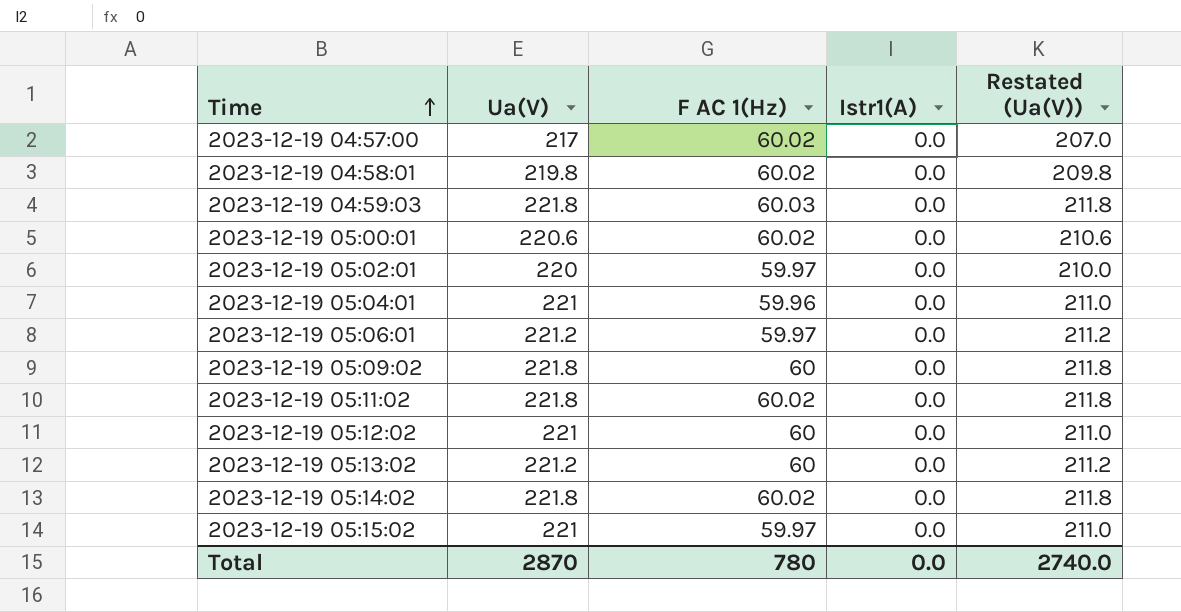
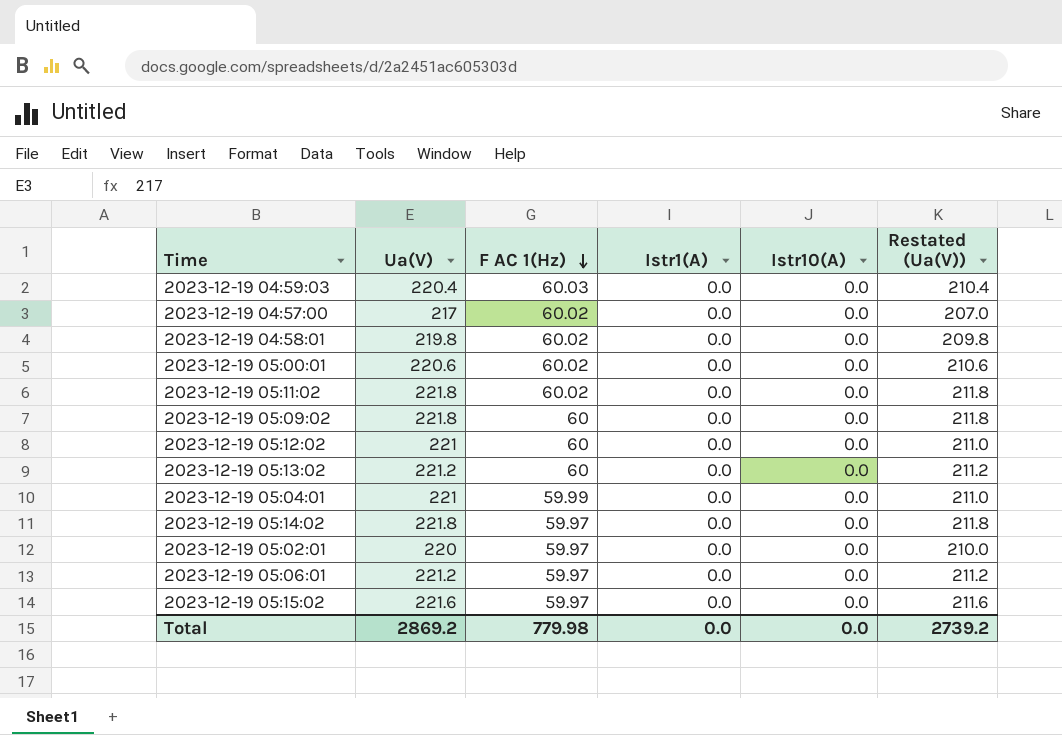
row order: Time ascending -> F AC 1(Hz) descending
column Istr10(A) | position: none -> 5
2023-12-19 04:59:03 | Ua(V): 221.8 -> 220.4
2023-12-19 04:59:03 | Restated (Ua(V)): 211.8 -> 210.4
2023-12-19 05:04:01 | F AC 1(Hz): 59.96 -> 59.99
2023-12-19 05:14:02 | F AC 1(Hz): 60.02 -> 59.97
2023-12-19 05:15:02 | Ua(V): 221 -> 221.6
2023-12-19 05:15:02 | Restated (Ua(V)): 211.0 -> 211.6
Total | Ua(V): 2870 -> 2869.2
Total | F AC 1(Hz): 780 -> 779.98
Total | Restated (Ua(V)): 2740.0 -> 2739.2

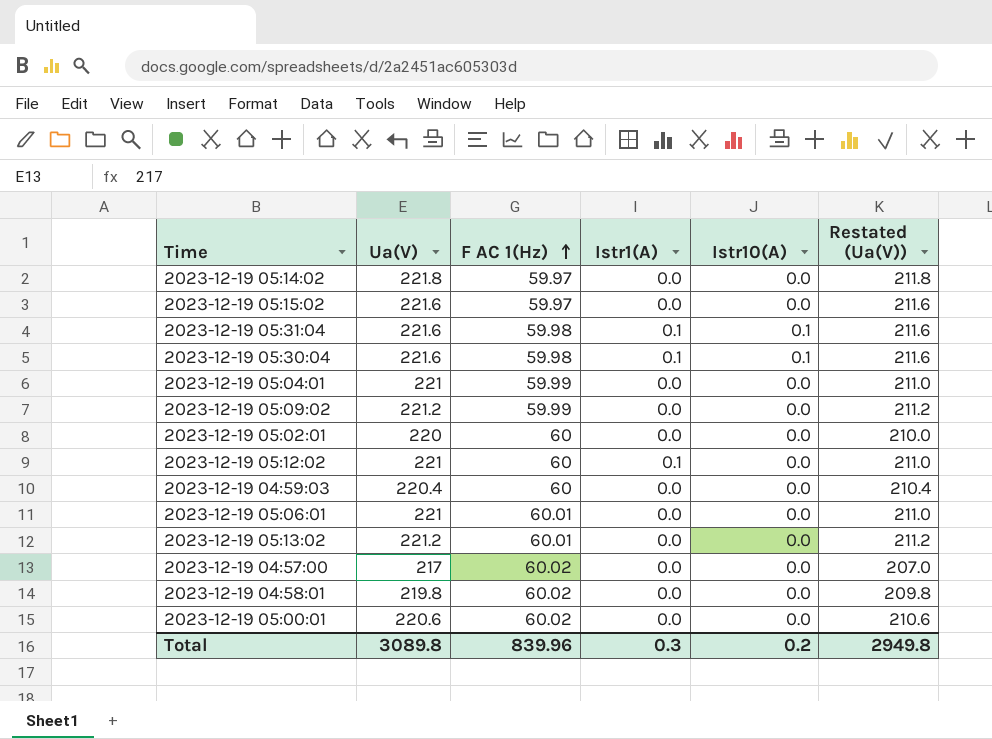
row order: F AC 1(Hz) descending -> F AC 1(Hz) ascending
row 2023-12-19 05:11:02: 221.8 | 60.02 | 0.0 | 0.0 | 211.8 -> none
row 2023-12-19 05:31:04: none -> 221.6 | 59.98 | 0.1 | 0.1 | 211.6
row 2023-12-19 05:30:04: none -> 221.6 | 59.98 | 0.1 | 0.1 | 211.6
2023-12-19 05:09:02 | Ua(V): 221.8 -> 221.2
2023-12-19 05:09:02 | F AC 1(Hz): 60 -> 59.99
2023-12-19 05:09:02 | Restated (Ua(V)): 211.8 -> 211.2
2023-12-19 05:02:01 | F AC 1(Hz): 59.97 -> 60
2023-12-19 05:12:02 | Istr1(A): 0.0 -> 0.1
2023-12-19 04:59:03 | F AC 1(Hz): 60.03 -> 60
2023-12-19 05:06:01 | Ua(V): 221.2 -> 221
2023-12-19 05:06:01 | F AC 1(Hz): 59.97 -> 60.01
2023-12-19 05:06:01 | Restated (Ua(V)): 211.2 -> 211.0
2023-12-19 05:13:02 | F AC 1(Hz): 60 -> 60.01
Total | Ua(V): 2869.2 -> 3089.8
Total | F AC 1(Hz): 779.98 -> 839.96
Total | Istr1(A): 0.0 -> 0.3
Total | Istr10(A): 0.0 -> 0.2
Total | Restated (Ua(V)): 2739.2 -> 2949.8

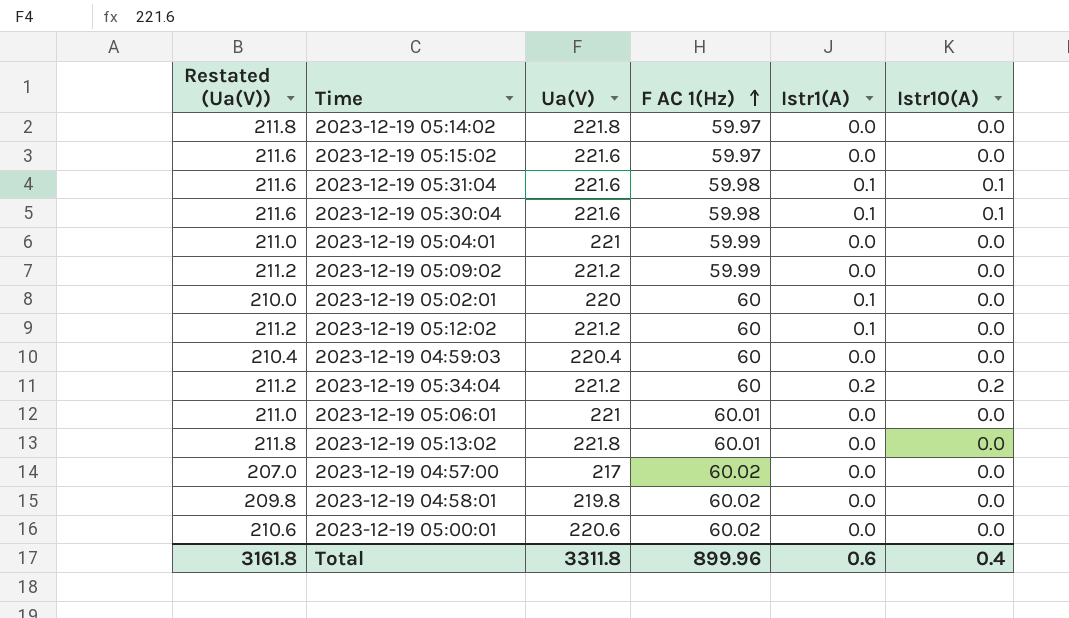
column Restated (Ua(V)) | position: 6 -> 1
2023-12-19 05:02:01 | Istr1(A): 0.0 -> 0.1
2023-12-19 05:12:02 | Restated (Ua(V)): 211.0 -> 211.2
2023-12-19 05:12:02 | Ua(V): 221 -> 221.2
row 2023-12-19 05:34:04: none -> 211.2 | 221.2 | 60 | 0.2 | 0.2
2023-12-19 05:13:02 | Restated (Ua(V)): 211.2 -> 211.8
2023-12-19 05:13:02 | Ua(V): 221.2 -> 221.8
Total | Restated (Ua(V)): 2949.8 -> 3161.8
Total | Ua(V): 3089.8 -> 3311.8
Total | F AC 1(Hz): 839.96 -> 899.96
Total | Istr1(A): 0.3 -> 0.6
Total | Istr10(A): 0.2 -> 0.4

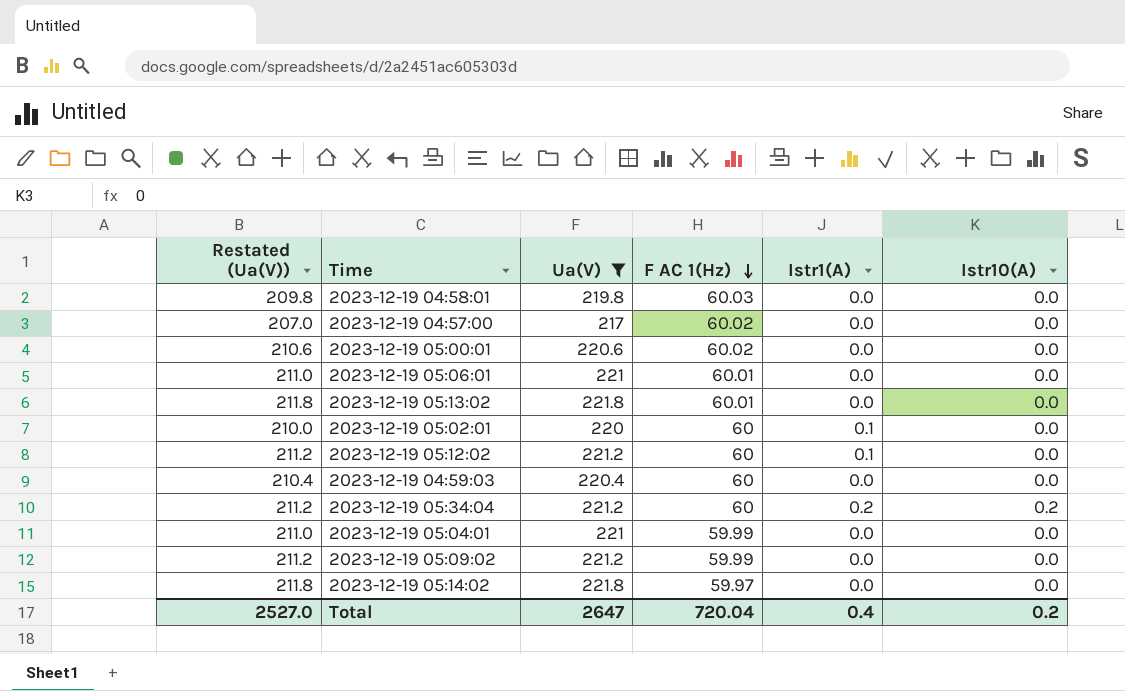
filter: none -> Ua(V) != 221.6
row order: F AC 1(Hz) ascending -> F AC 1(Hz) descending
2023-12-19 04:58:01 | F AC 1(Hz): 60.02 -> 60.03
Total | Restated (Ua(V)): 3161.8 -> 2527.0
Total | Ua(V): 3311.8 -> 2647
Total | F AC 1(Hz): 899.96 -> 720.04
Total | Istr1(A): 0.6 -> 0.4
Total | Istr10(A): 0.4 -> 0.2

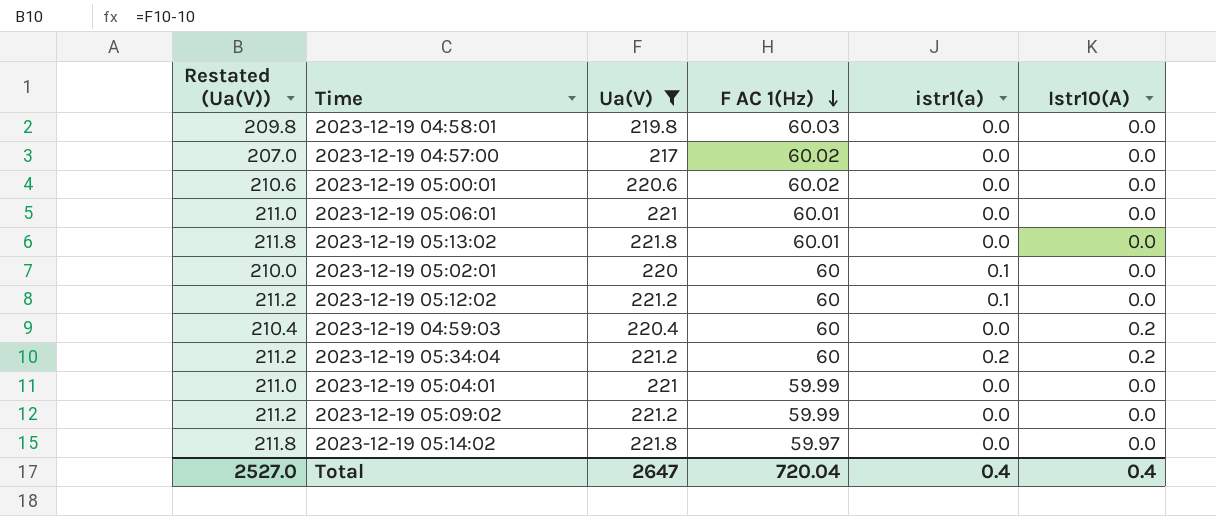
column name: Istr1(A) -> istr1(a)
2023-12-19 04:59:03 | Istr10(A): 0.0 -> 0.2
Total | Istr10(A): 0.2 -> 0.4

